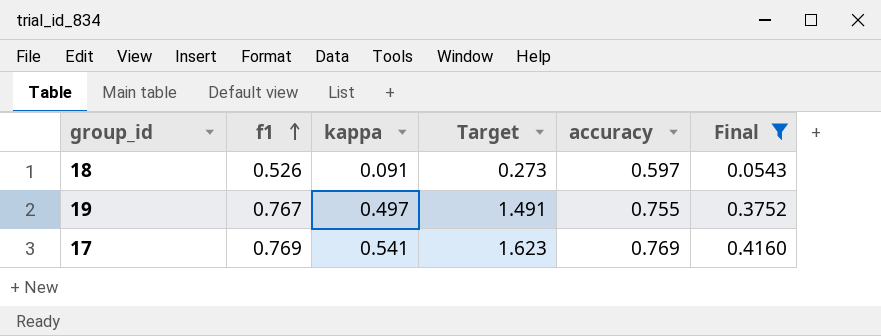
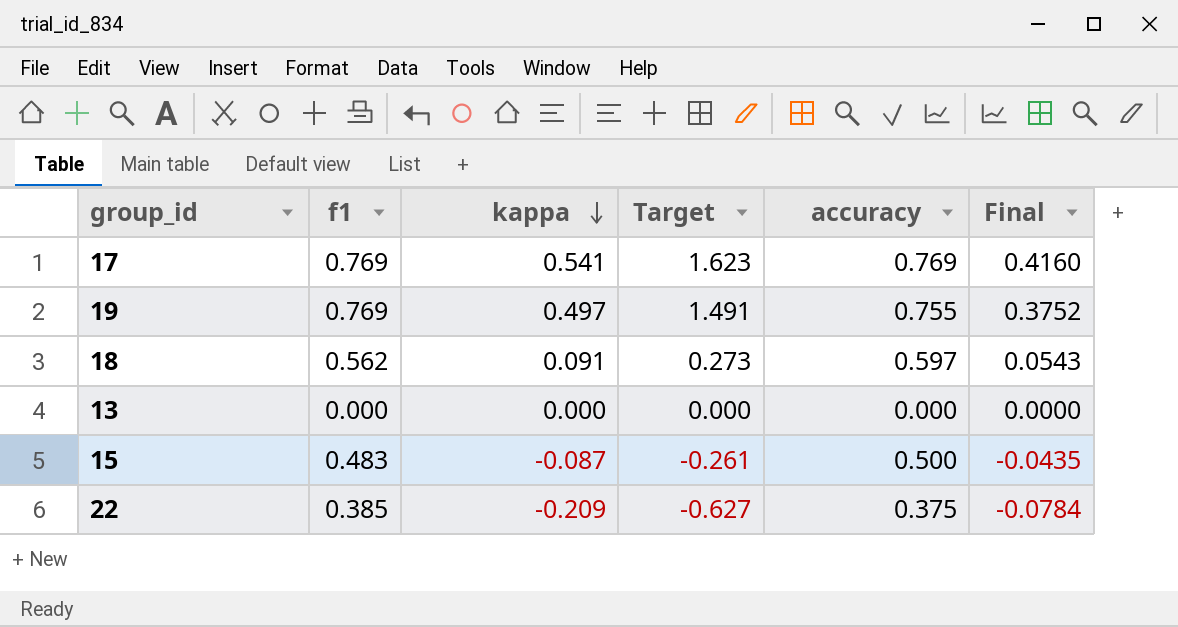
filter: Final >= 0.0543 -> none
row order: f1 ascending -> kappa descending
19 | f1: 0.767 -> 0.769
18 | f1: 0.526 -> 0.562

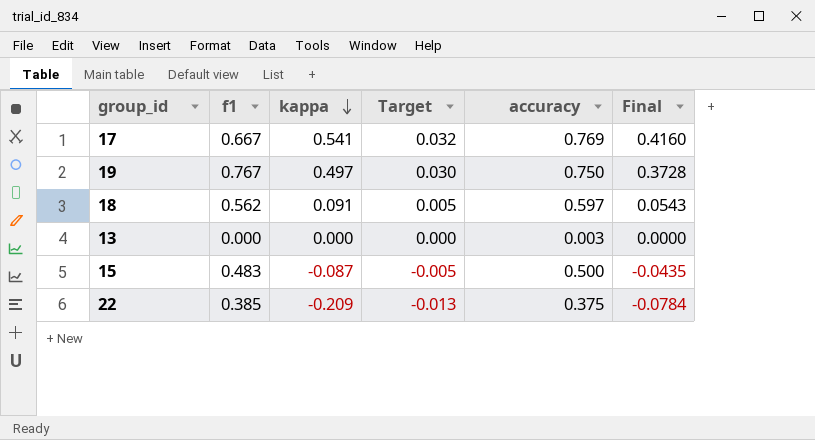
column Target | formula: [kappa] * 3 -> [kappa] * 0.06
17 | f1: 0.769 -> 0.667
19 | f1: 0.769 -> 0.767
19 | accuracy: 0.755 -> 0.750
19 | Final: 0.3752 -> 0.3728
13 | accuracy: 0.000 -> 0.003

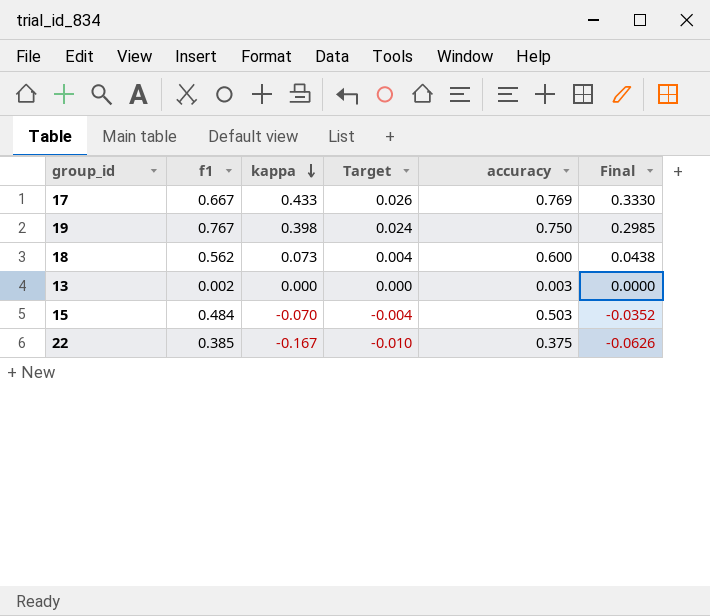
17 | kappa: 0.541 -> 0.433
17 | Target: 0.032 -> 0.026
17 | Final: 0.4160 -> 0.3330
19 | kappa: 0.497 -> 0.398
19 | Target: 0.030 -> 0.024
19 | Final: 0.3728 -> 0.2985
18 | kappa: 0.091 -> 0.073
18 | Target: 0.005 -> 0.004
18 | accuracy: 0.597 -> 0.600
18 | Final: 0.0543 -> 0.0438
13 | f1: 0.000 -> 0.002
15 | f1: 0.483 -> 0.484
15 | kappa: -0.087 -> -0.070
15 | Target: -0.005 -> -0.004
15 | accuracy: 0.500 -> 0.503
15 | Final: -0.0435 -> -0.0352
22 | kappa: -0.209 -> -0.167
22 | Target: -0.013 -> -0.010
22 | Final: -0.0784 -> -0.0626

